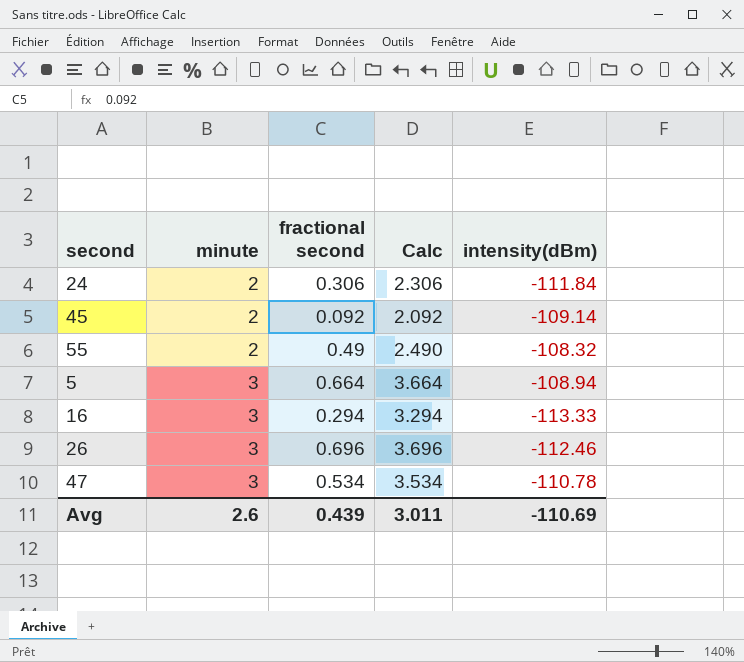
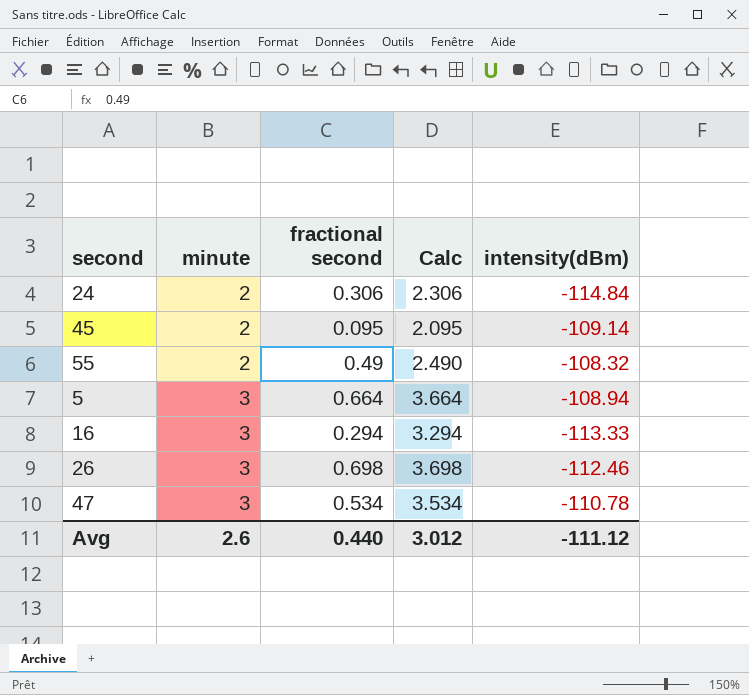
24 | intensity(dBm): -111.84 -> -114.84
45 | fractional second: 0.092 -> 0.095
45 | Calc: 2.092 -> 2.095
26 | fractional second: 0.696 -> 0.698
26 | Calc: 3.696 -> 3.698
Avg | fractional second: 0.439 -> 0.440
Avg | Calc: 3.011 -> 3.012
Avg | intensity(dBm): -110.69 -> -111.12

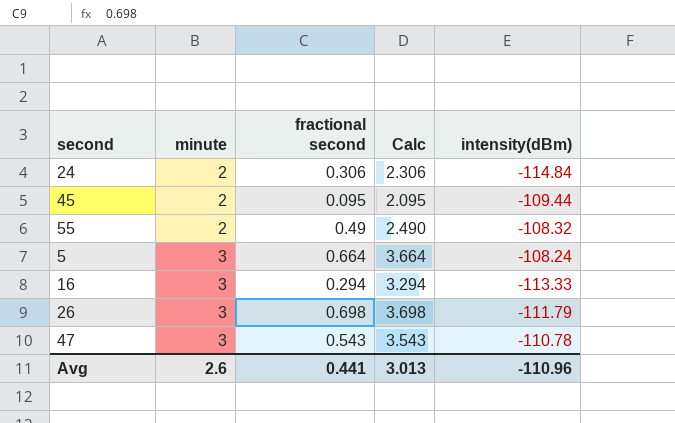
45 | intensity(dBm): -109.14 -> -109.44
5 | intensity(dBm): -108.94 -> -108.24
26 | intensity(dBm): -112.46 -> -111.79
47 | fractional second: 0.534 -> 0.543
47 | Calc: 3.534 -> 3.543
Avg | fractional second: 0.440 -> 0.441
Avg | Calc: 3.012 -> 3.013
Avg | intensity(dBm): -111.12 -> -110.96

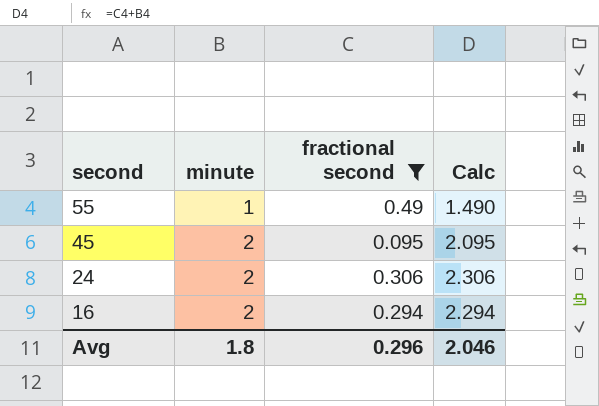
filter: none -> fractional second <= 0.49
row order: minute ascending -> second descending
column intensity(dBm) | position: 5 -> none
55 | minute: 2 -> 1
55 | Calc: 2.490 -> 1.490
16 | minute: 3 -> 2
16 | Calc: 3.294 -> 2.294
Avg | minute: 2.6 -> 1.8
Avg | fractional second: 0.441 -> 0.296
Avg | Calc: 3.013 -> 2.046

